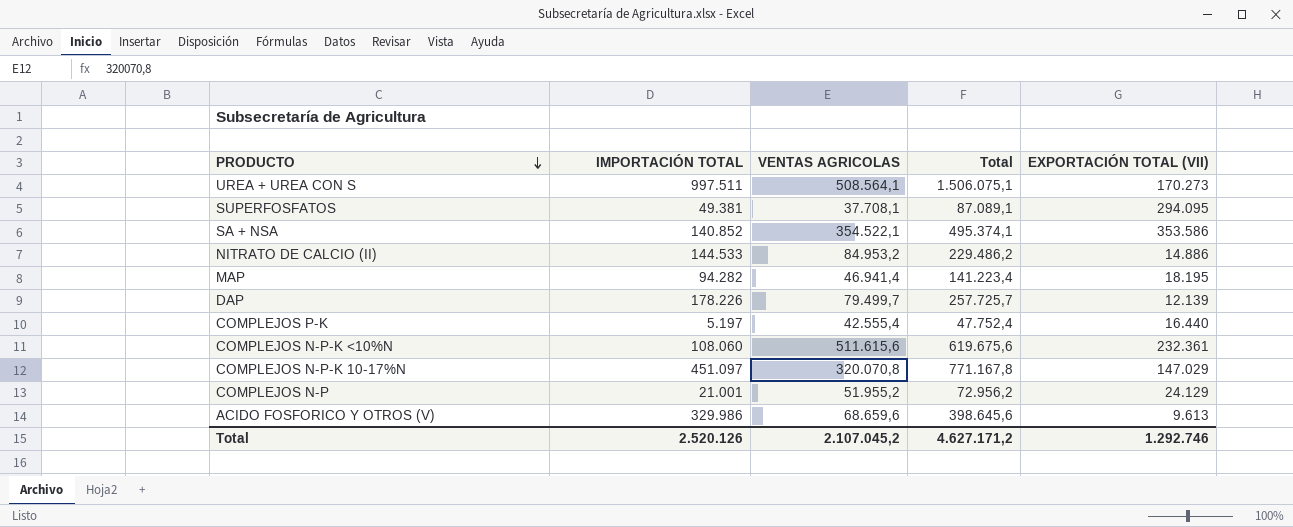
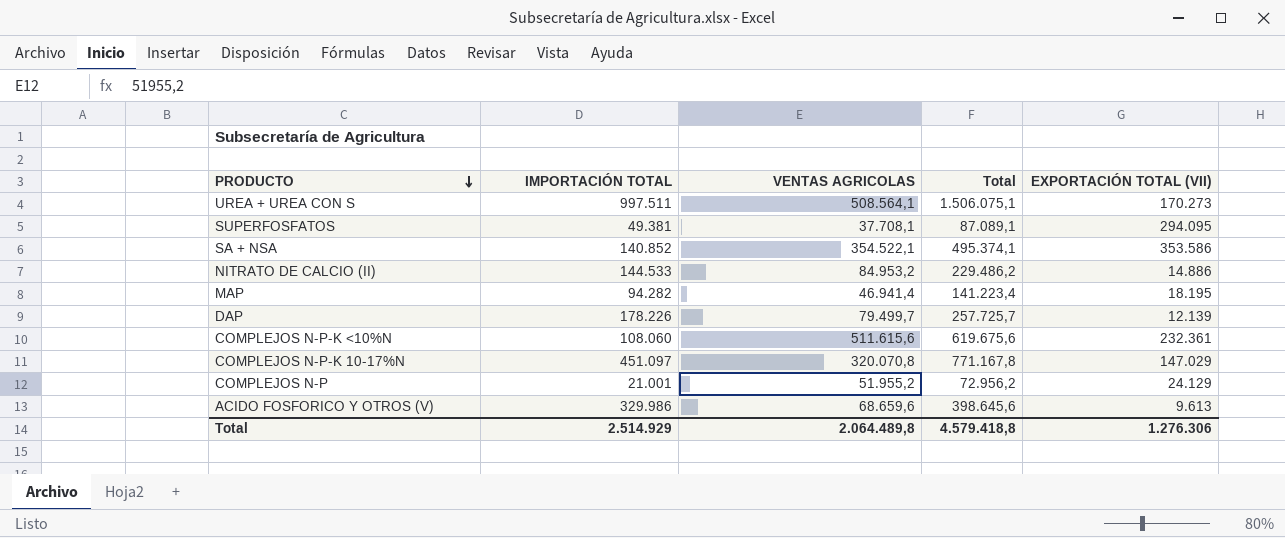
row COMPLEJOS P-K: 5.197 | 42.555,4 | 47.752,4 | 16.440 -> none
Total | IMPORTACIÓN TOTAL: 2.520.126 -> 2.514.929
Total | VENTAS AGRICOLAS: 2.107.045,2 -> 2.064.489,8
Total | Total: 4.627.171,2 -> 4.579.418,8
Total | EXPORTACIÓN TOTAL (VII): 1.292.746 -> 1.276.306

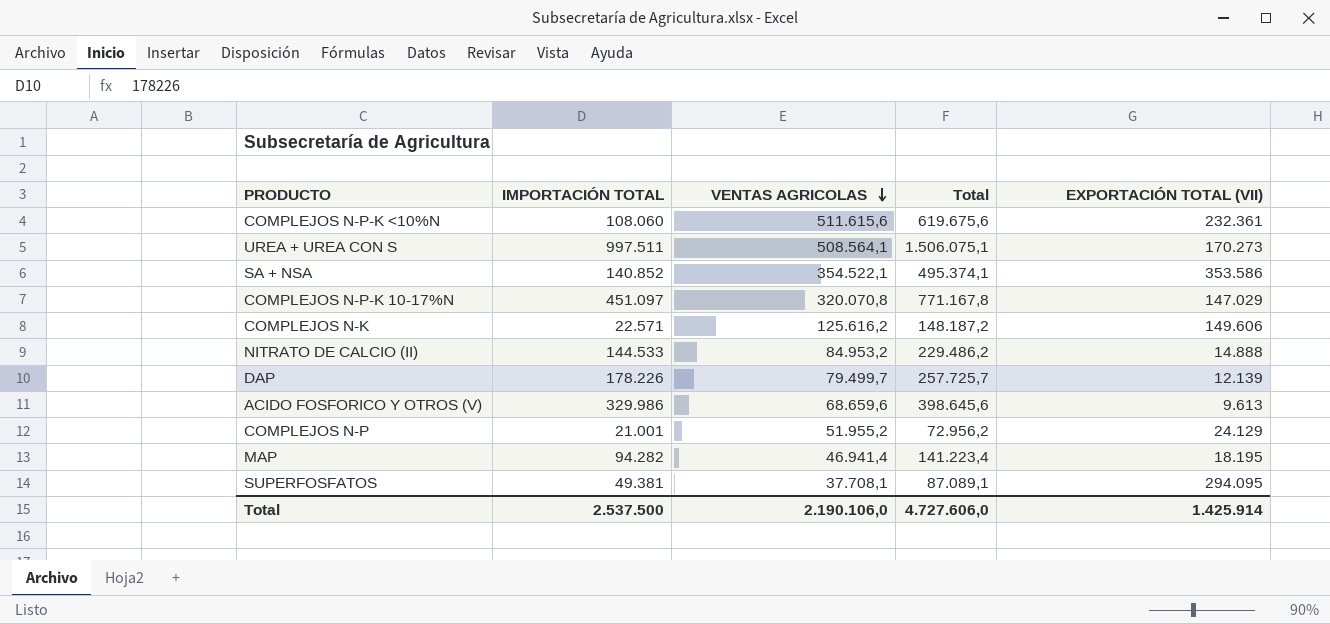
row order: PRODUCTO descending -> VENTAS AGRICOLAS descending
row COMPLEJOS N-K: none -> 22.571 | 125.616,2 | 148.187,2 | 149.606
NITRATO DE CALCIO (II) | EXPORTACIÓN TOTAL (VII): 14.886 -> 14.888
Total | IMPORTACIÓN TOTAL: 2.514.929 -> 2.537.500
Total | VENTAS AGRICOLAS: 2.064.489,8 -> 2.190.106,0
Total | Total: 4.579.418,8 -> 4.727.606,0
Total | EXPORTACIÓN TOTAL (VII): 1.276.306 -> 1.425.914

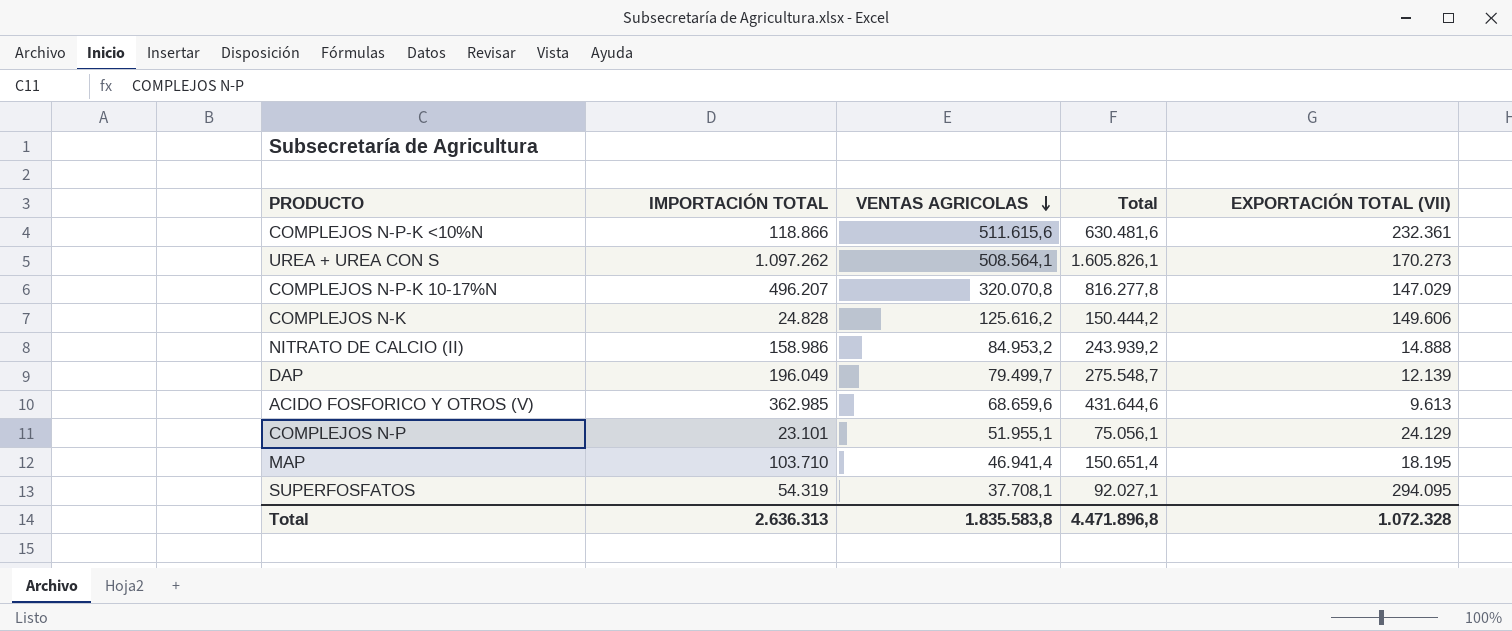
row SA + NSA: 140.852 | 354.522,1 | 495.374,1 | 353.586 -> none
COMPLEJOS N-P-K <10%N | IMPORTACIÓN TOTAL: 108.060 -> 118.866
COMPLEJOS N-P-K <10%N | Total: 619.675,6 -> 630.481,6
UREA + UREA CON S | IMPORTACIÓN TOTAL: 997.511 -> 1.097.262
UREA + UREA CON S | Total: 1.506.075,1 -> 1.605.826,1
COMPLEJOS N-P-K 10-17%N | IMPORTACIÓN TOTAL: 451.097 -> 496.207
COMPLEJOS N-P-K 10-17%N | Total: 771.167,8 -> 816.277,8
COMPLEJOS N-K | IMPORTACIÓN TOTAL: 22.571 -> 24.828
COMPLEJOS N-K | Total: 148.187,2 -> 150.444,2
NITRATO DE CALCIO (II) | IMPORTACIÓN TOTAL: 144.533 -> 158.986
NITRATO DE CALCIO (II) | Total: 229.486,2 -> 243.939,2
DAP | IMPORTACIÓN TOTAL: 178.226 -> 196.049
DAP | Total: 257.725,7 -> 275.548,7
ACIDO FOSFORICO Y OTROS (V) | IMPORTACIÓN TOTAL: 329.986 -> 362.985
ACIDO FOSFORICO Y OTROS (V) | Total: 398.645,6 -> 431.644,6
COMPLEJOS N-P | IMPORTACIÓN TOTAL: 21.001 -> 23.101
COMPLEJOS N-P | VENTAS AGRICOLAS: 51.955,2 -> 51.955,1
COMPLEJOS N-P | Total: 72.956,2 -> 75.056,1
MAP | IMPORTACIÓN TOTAL: 94.282 -> 103.710
MAP | Total: 141.223,4 -> 150.651,4
SUPERFOSFATOS | IMPORTACIÓN TOTAL: 49.381 -> 54.319
SUPERFOSFATOS | Total: 87.089,1 -> 92.027,1
Total | IMPORTACIÓN TOTAL: 2.537.500 -> 2.636.313
Total | VENTAS AGRICOLAS: 2.190.106,0 -> 1.835.583,8
Total | Total: 4.727.606,0 -> 4.471.896,8
Total | EXPORTACIÓN TOTAL (VII): 1.425.914 -> 1.072.328

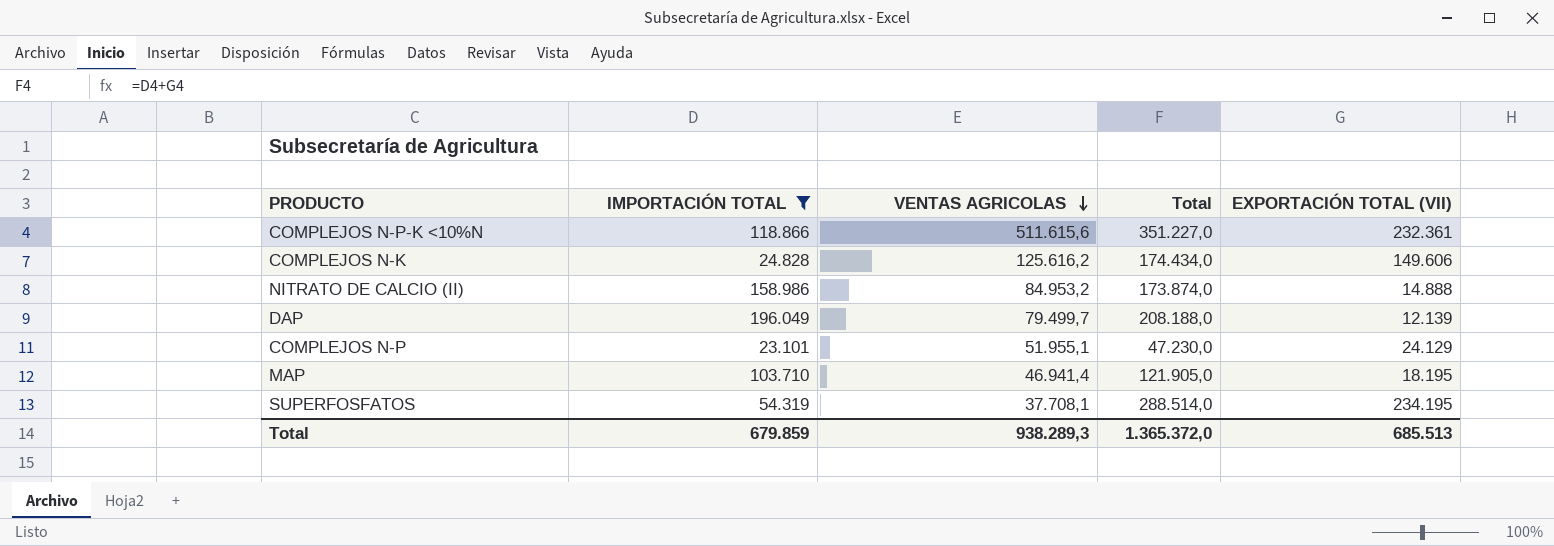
filter: none -> IMPORTACIÓN TOTAL <= 196.049
column Total | formula: [IMPORTACIÓN TOTAL] + [VENTAS AGRICOLAS] -> [IMPORTACIÓN TOTAL] + [EXPORTACIÓN TOTAL (VII)]
SUPERFOSFATOS | EXPORTACIÓN TOTAL (VII): 294.095 -> 234.195
Total | IMPORTACIÓN TOTAL: 2.636.313 -> 679.859
Total | VENTAS AGRICOLAS: 1.835.583,8 -> 938.289,3
Total | Total: 4.471.896,8 -> 1.365.372,0
Total | EXPORTACIÓN TOTAL (VII): 1.072.328 -> 685.513

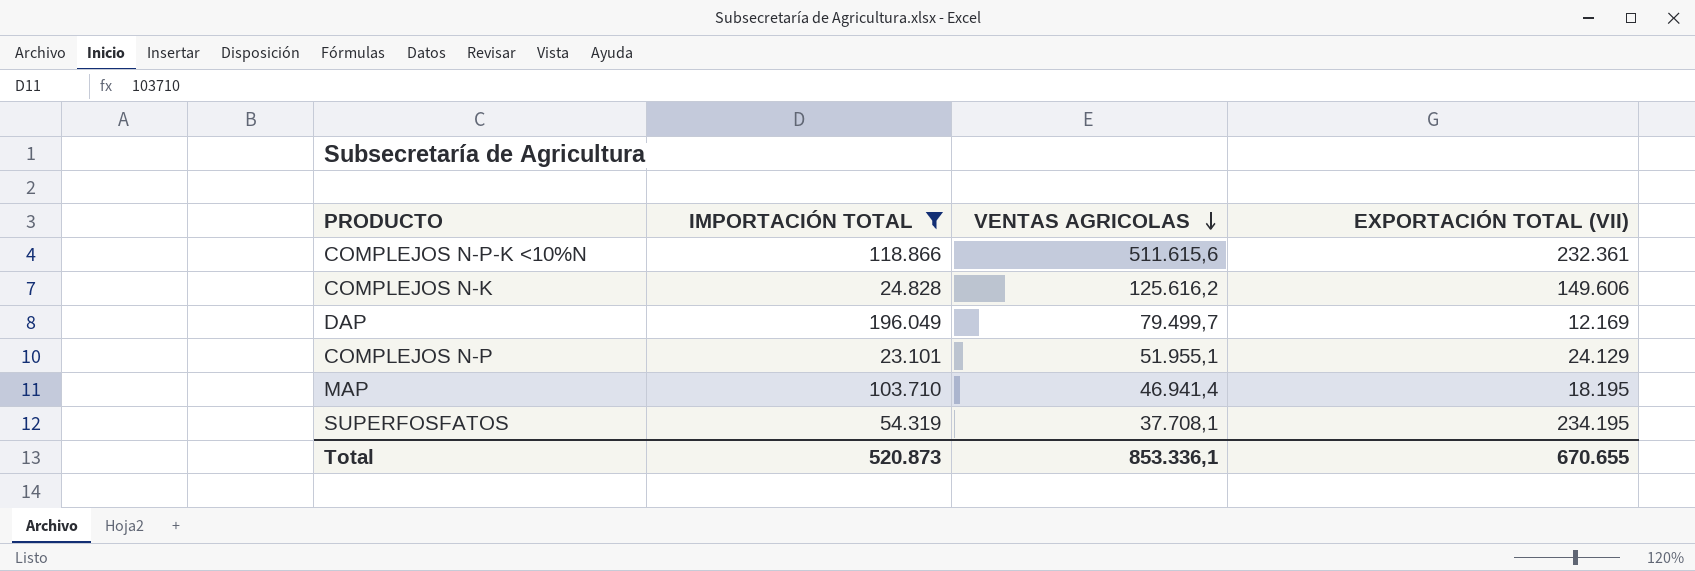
column Total | formula: [IMPORTACIÓN TOTAL] + [EXPORTACIÓN TOTAL (VII)] -> none
row NITRATO DE CALCIO (II): 158.986 | 84.953,2 | 173.874,0 | 14.888 -> none
DAP | EXPORTACIÓN TOTAL (VII): 12.139 -> 12.169
Total | IMPORTACIÓN TOTAL: 679.859 -> 520.873
Total | VENTAS AGRICOLAS: 938.289,3 -> 853.336,1
Total | EXPORTACIÓN TOTAL (VII): 685.513 -> 670.655

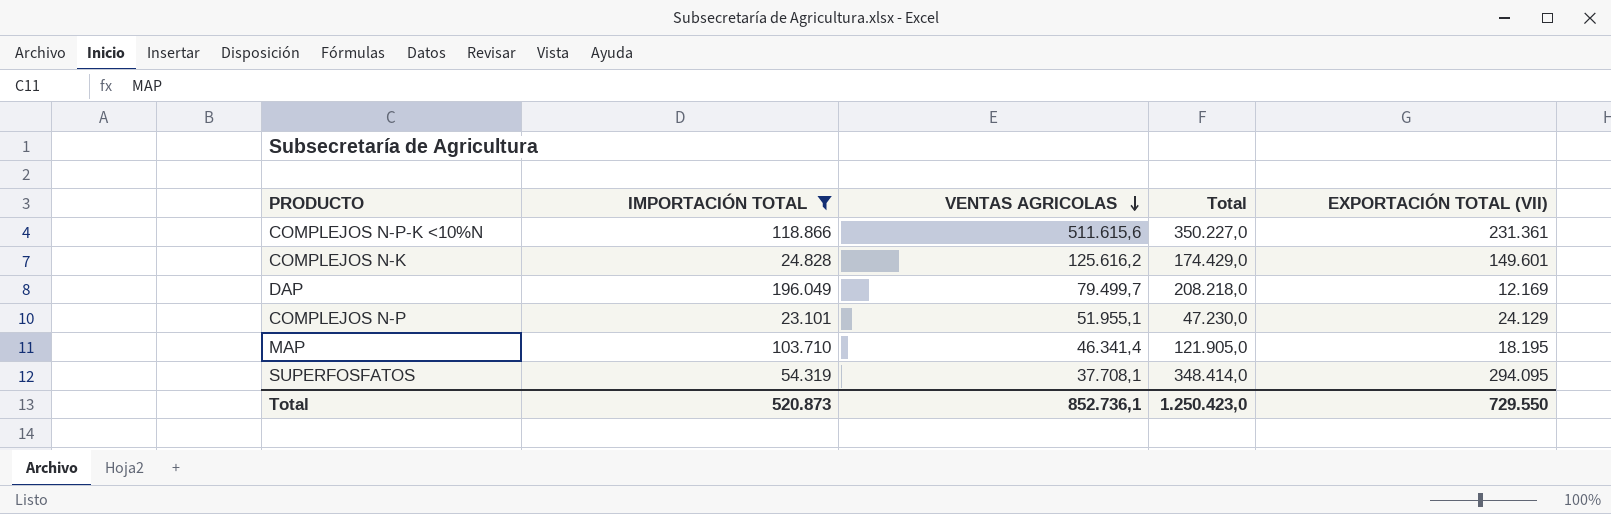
column Total | formula: none -> [IMPORTACIÓN TOTAL] + [EXPORTACIÓN TOTAL (VII)]
COMPLEJOS N-P-K <10%N | EXPORTACIÓN TOTAL (VII): 232.361 -> 231.361
COMPLEJOS N-K | EXPORTACIÓN TOTAL (VII): 149.606 -> 149.601
MAP | VENTAS AGRICOLAS: 46.941,4 -> 46.341,4
SUPERFOSFATOS | EXPORTACIÓN TOTAL (VII): 234.195 -> 294.095
Total | VENTAS AGRICOLAS: 853.336,1 -> 852.736,1
Total | EXPORTACIÓN TOTAL (VII): 670.655 -> 729.550

